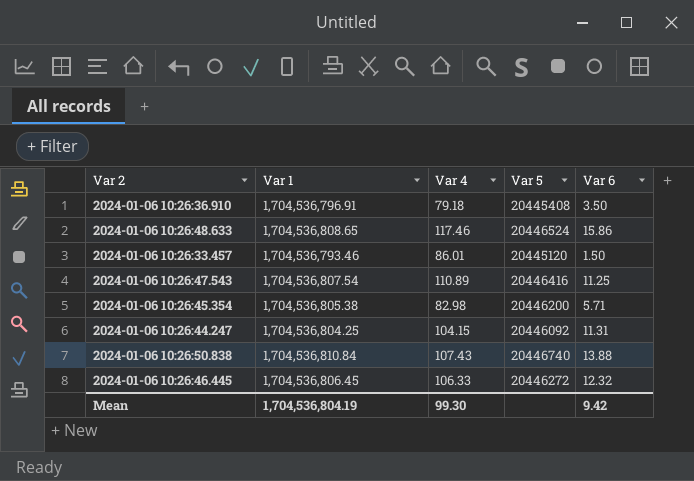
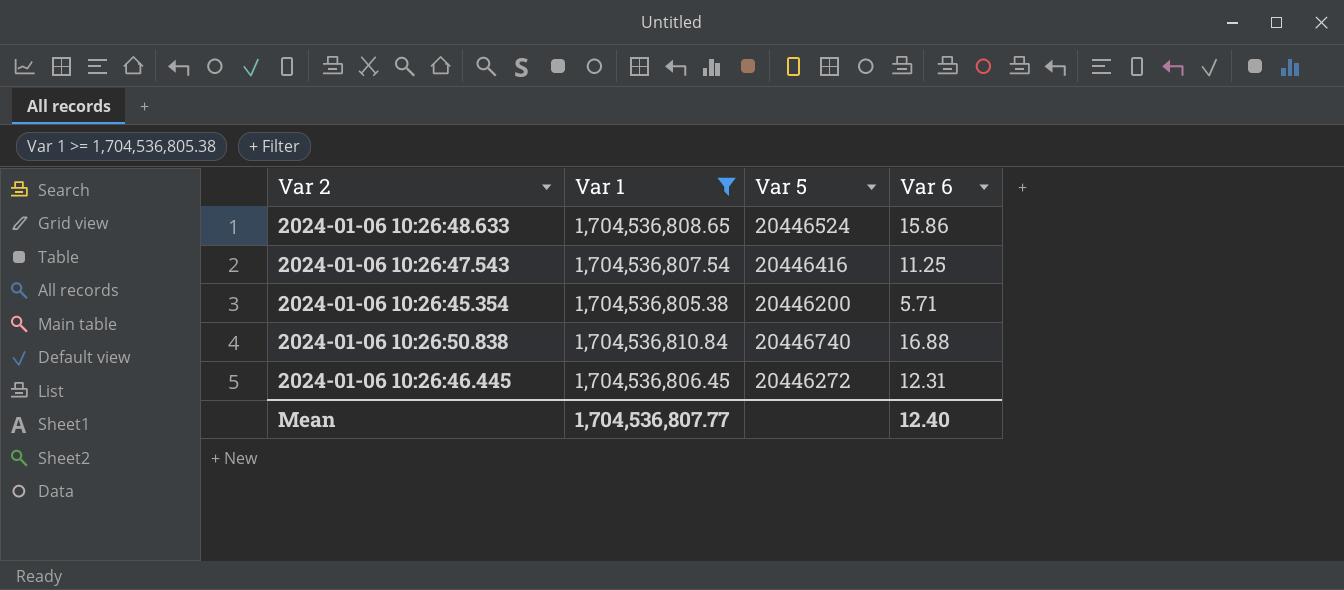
filter: none -> Var 1 >= 1,704,536,805.38
column Var 4 | position: 3 -> none
2024-01-06 10:26:50.838 | Var 6: 13.88 -> 16.88
2024-01-06 10:26:46.445 | Var 6: 12.32 -> 12.31
Mean | Var 1: 1,704,536,804.19 -> 1,704,536,807.77
Mean | Var 6: 9.42 -> 12.40

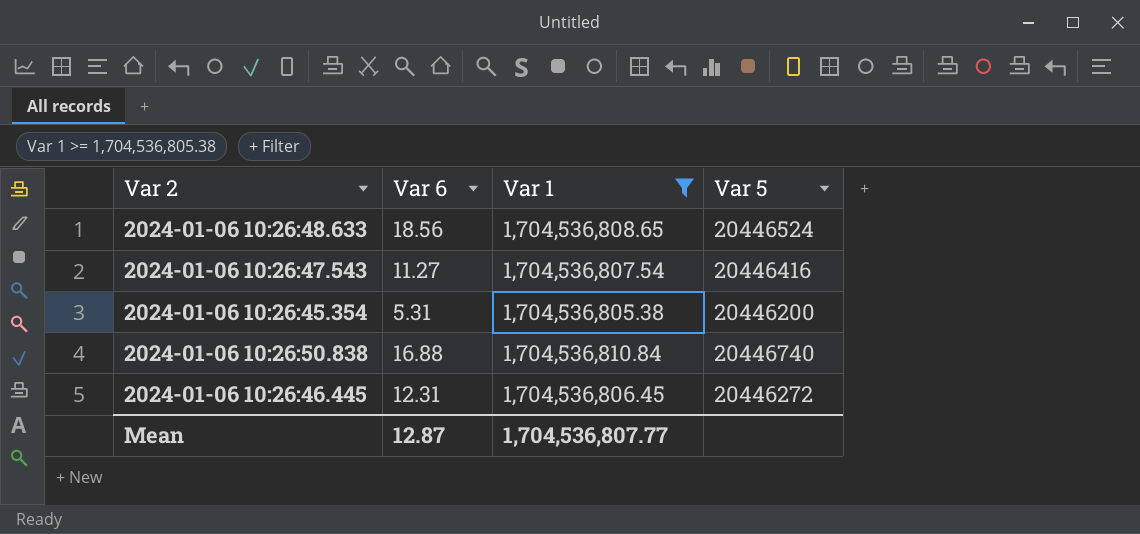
column Var 6 | position: 4 -> 2
2024-01-06 10:26:48.633 | Var 6: 15.86 -> 18.56
2024-01-06 10:26:47.543 | Var 6: 11.25 -> 11.27
2024-01-06 10:26:45.354 | Var 6: 5.71 -> 5.31
Mean | Var 6: 12.40 -> 12.87

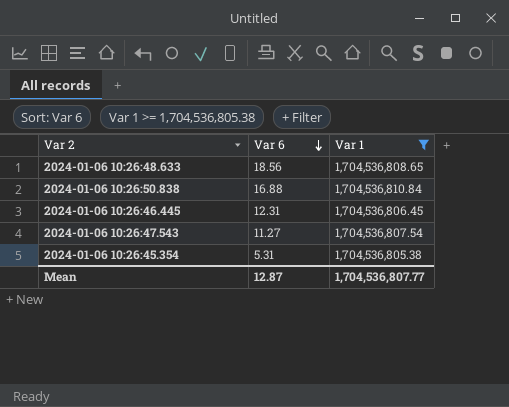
row order: none -> Var 6 descending
column Var 5 | position: 4 -> none

